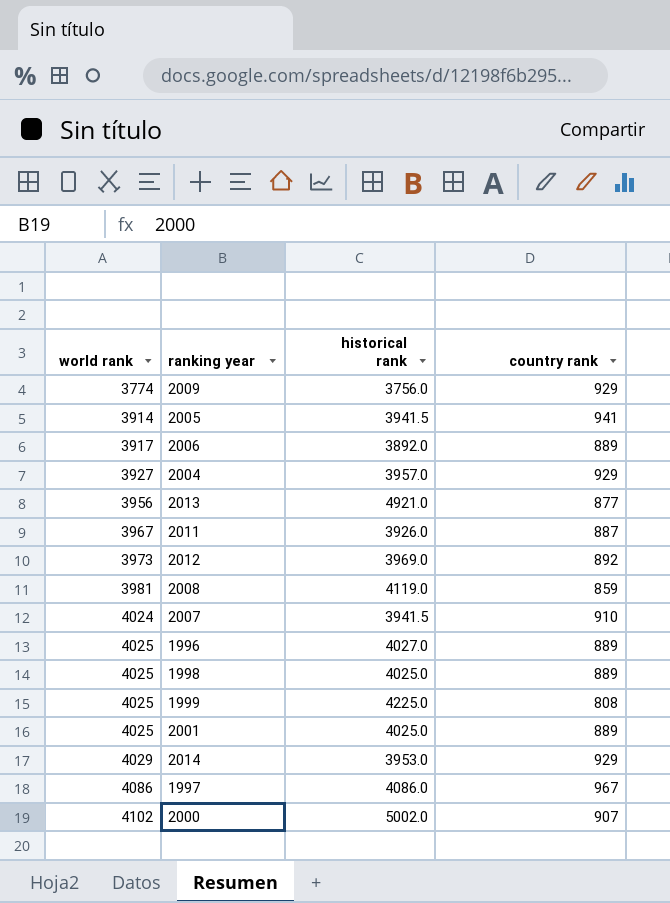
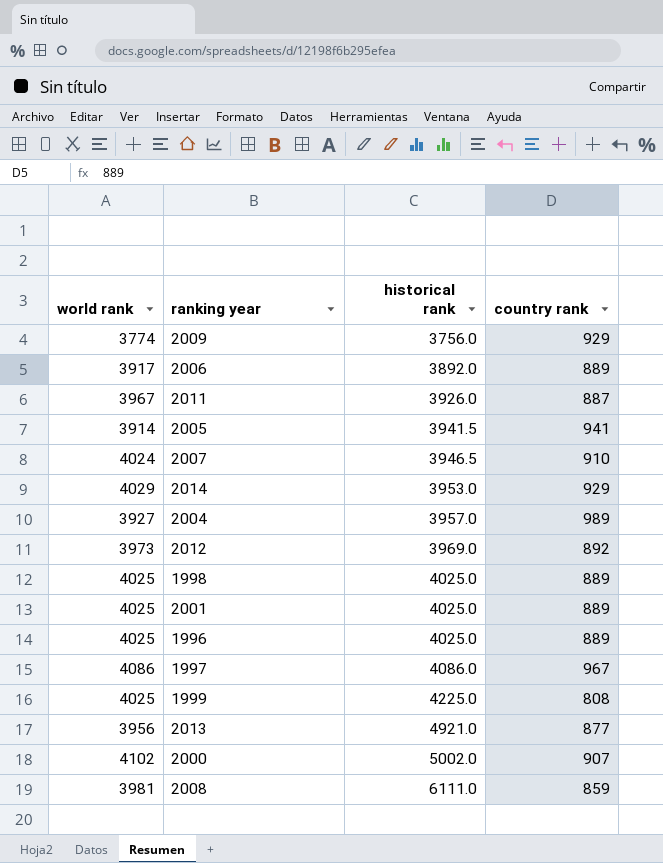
row order: world rank ascending -> historical rank ascending
2007 | historical rank: 3941.5 -> 3946.5
2004 | country rank: 929 -> 989
1996 | historical rank: 4027.0 -> 4025.0
2008 | historical rank: 4119.0 -> 6111.0

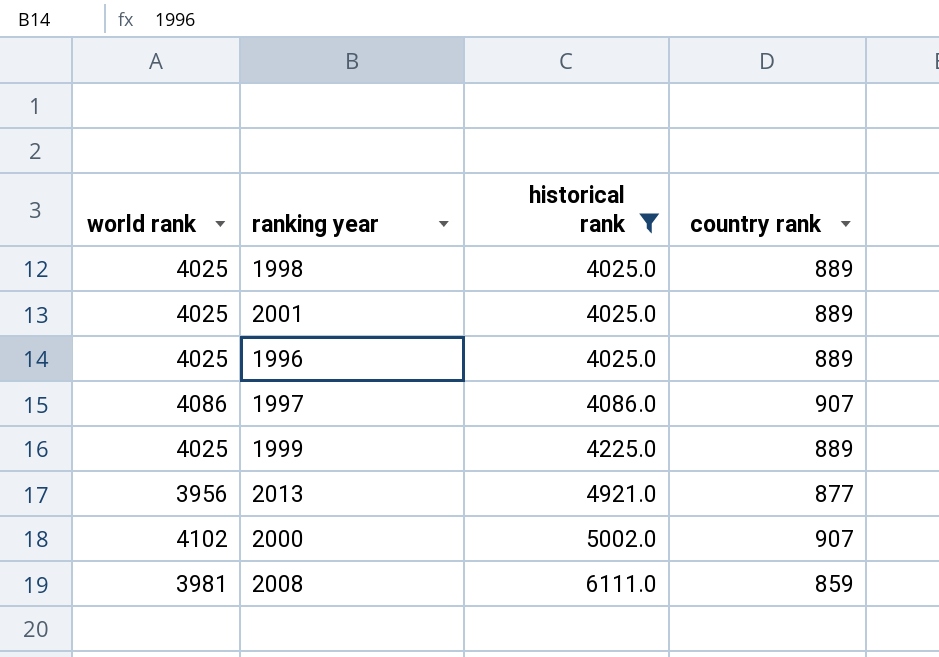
filter: none -> historical rank >= 4025.0
1997 | country rank: 967 -> 907
1999 | country rank: 808 -> 889

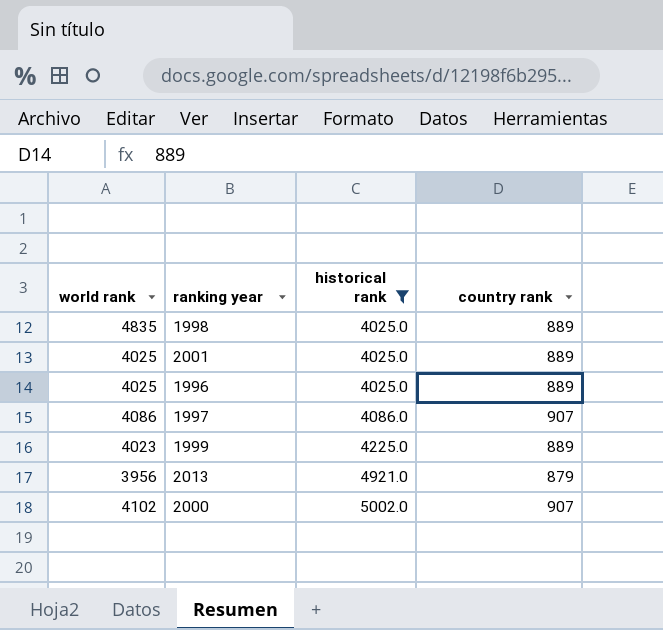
row 2008: 3981 | 6111.0 | 859 -> none
1998 | world rank: 4025 -> 4835
1999 | world rank: 4025 -> 4023
2013 | country rank: 877 -> 879

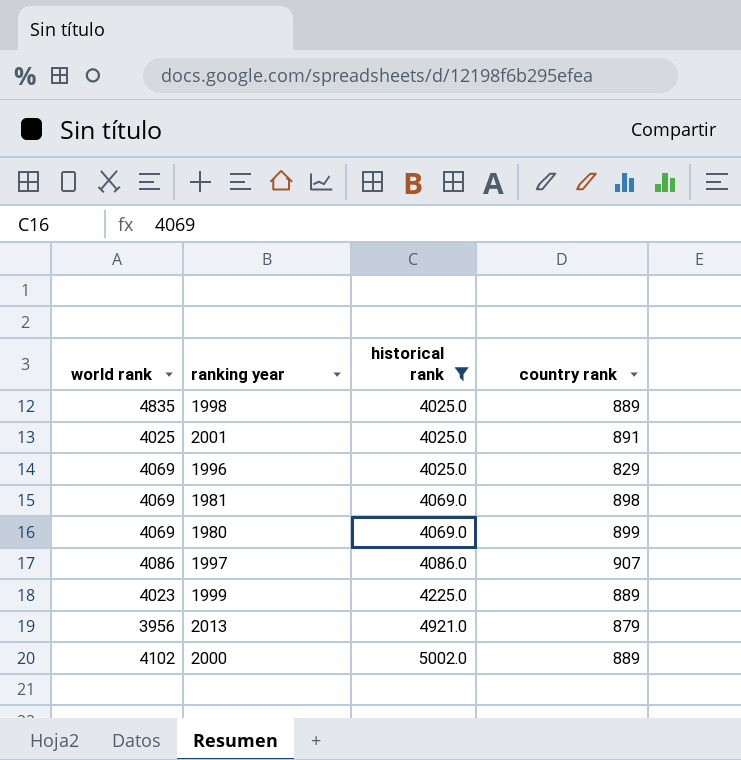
2001 | country rank: 889 -> 891
1996 | world rank: 4025 -> 4069
1996 | country rank: 889 -> 829
row 1981: none -> 4069 | 4069.0 | 898
row 1980: none -> 4069 | 4069.0 | 899
2000 | country rank: 907 -> 889

